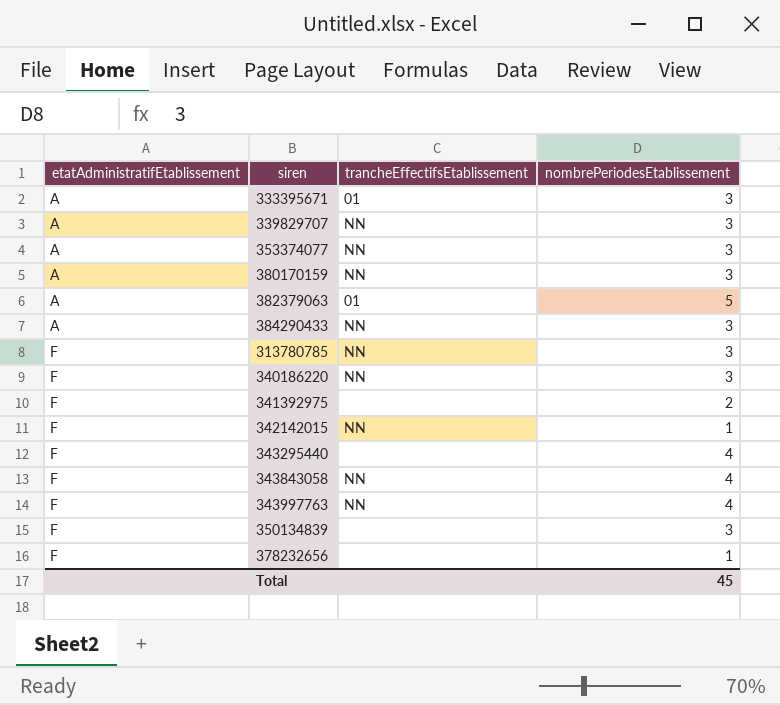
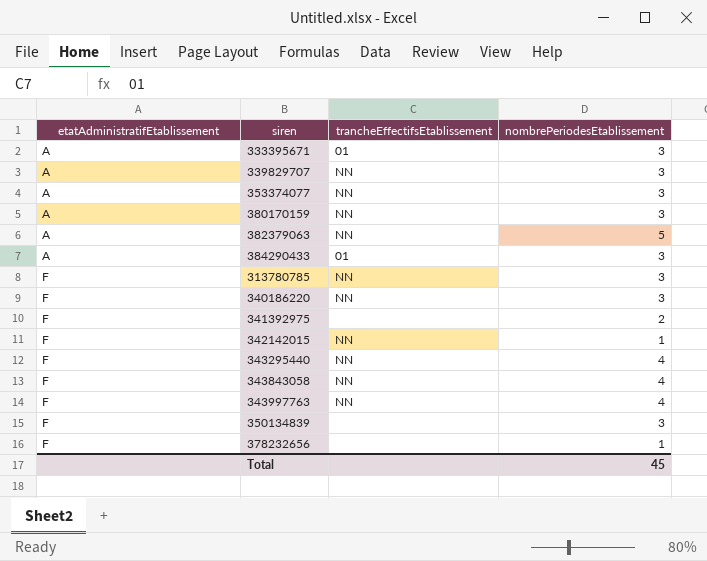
382379063 | trancheEffectifsEtablissement: 01 -> NN
384290433 | trancheEffectifsEtablissement: NN -> 01
343295440 | trancheEffectifsEtablissement: none -> NN

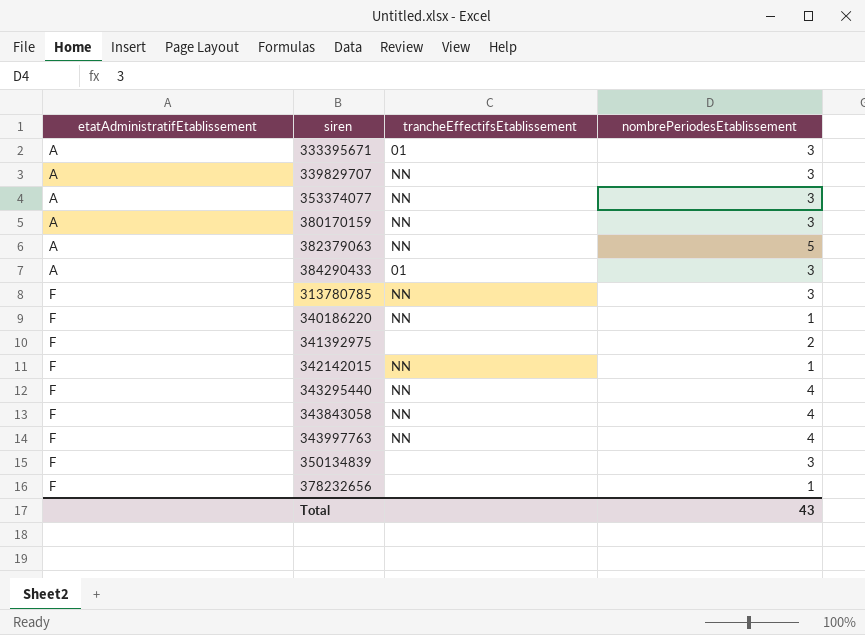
340186220 | nombrePeriodesEtablissement: 3 -> 1
Total | nombrePeriodesEtablissement: 45 -> 43

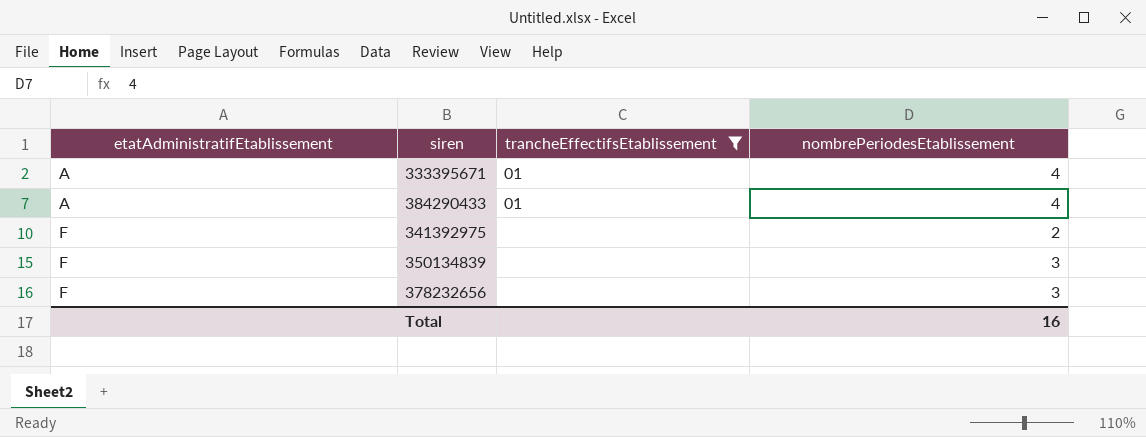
filter: none -> trancheEffectifsEtablissement != NN
333395671 | nombrePeriodesEtablissement: 3 -> 4
384290433 | nombrePeriodesEtablissement: 3 -> 4
378232656 | nombrePeriodesEtablissement: 1 -> 3
Total | nombrePeriodesEtablissement: 43 -> 16

